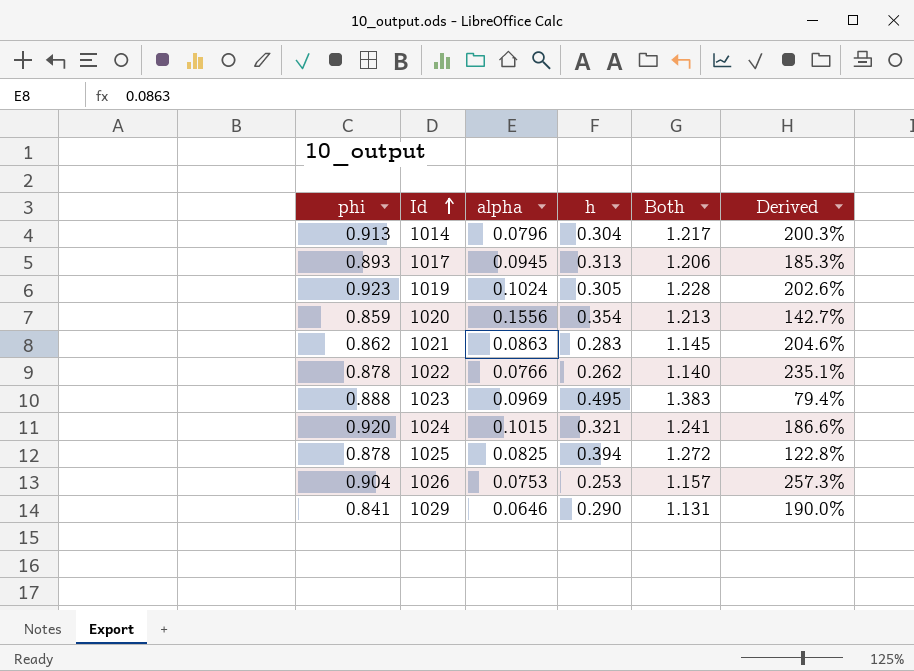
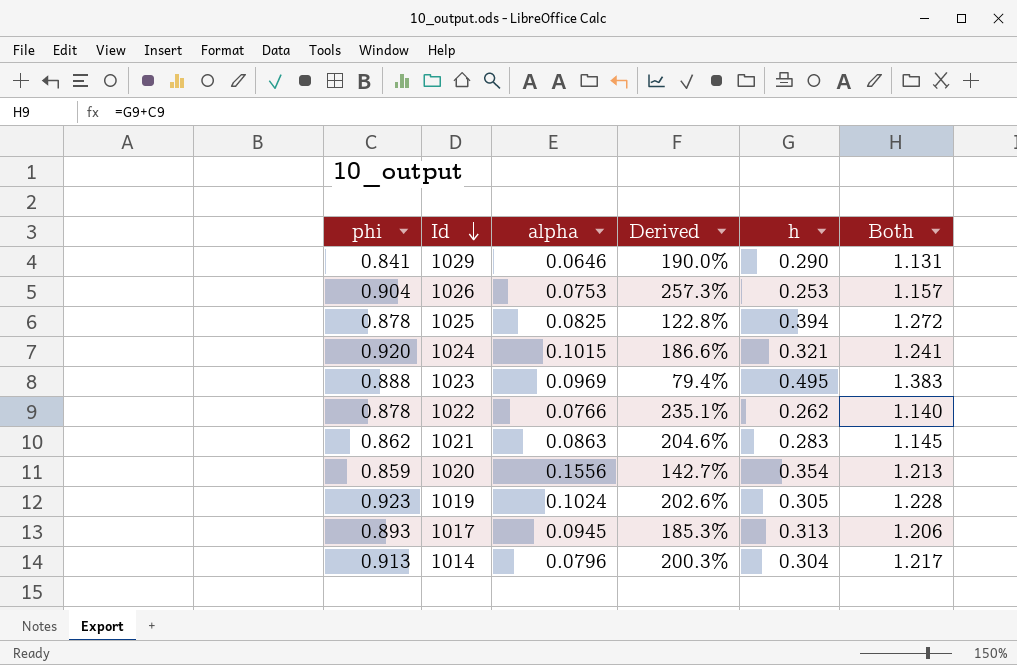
row order: Id ascending -> Id descending
column Derived | position: 6 -> 4

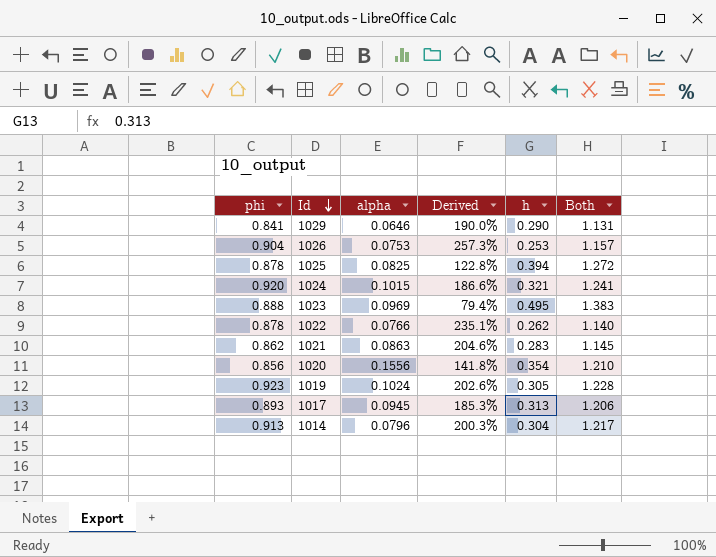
1020 | phi: 0.859 -> 0.856
1020 | Derived: 142.7% -> 141.8%
1020 | Both: 1.213 -> 1.210

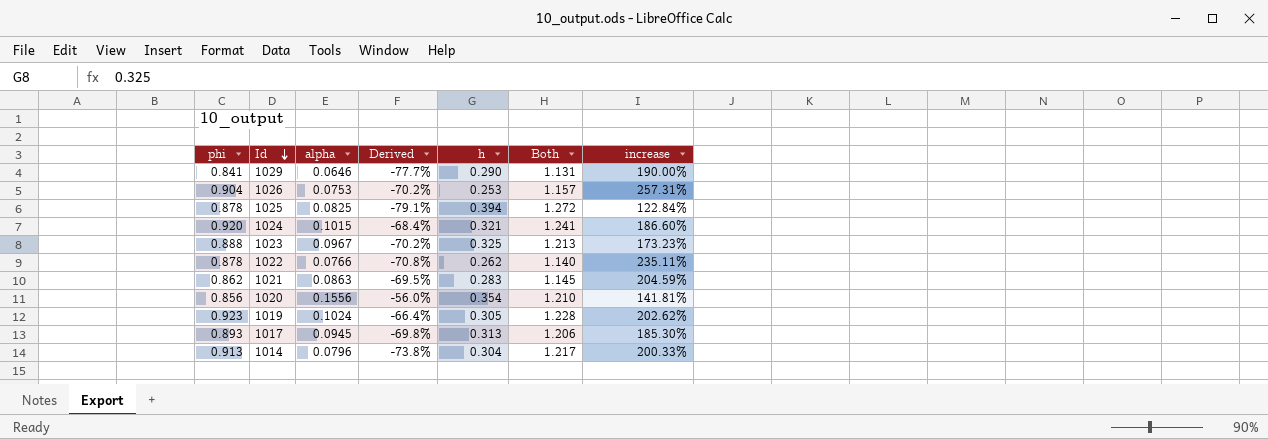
column Derived | formula: ([phi] - [h]) / [h] -> ([alpha] - [h]) / [h]
column increase | formula: none -> ([phi] - [h]) / [h]
1023 | alpha: 0.0969 -> 0.0967
1023 | h: 0.495 -> 0.325
1023 | Both: 1.383 -> 1.213

